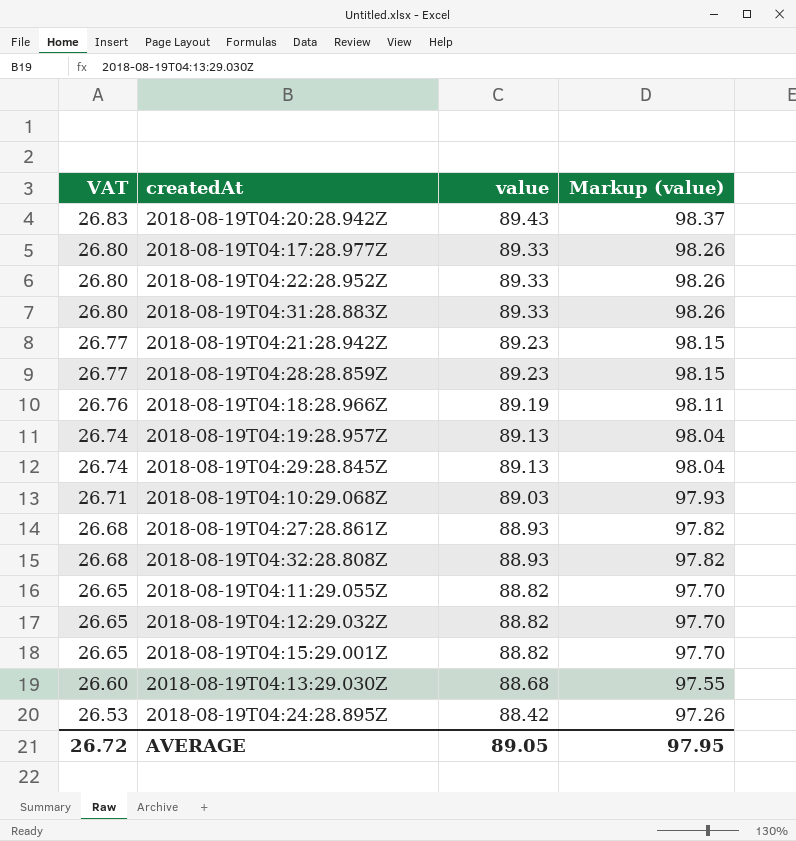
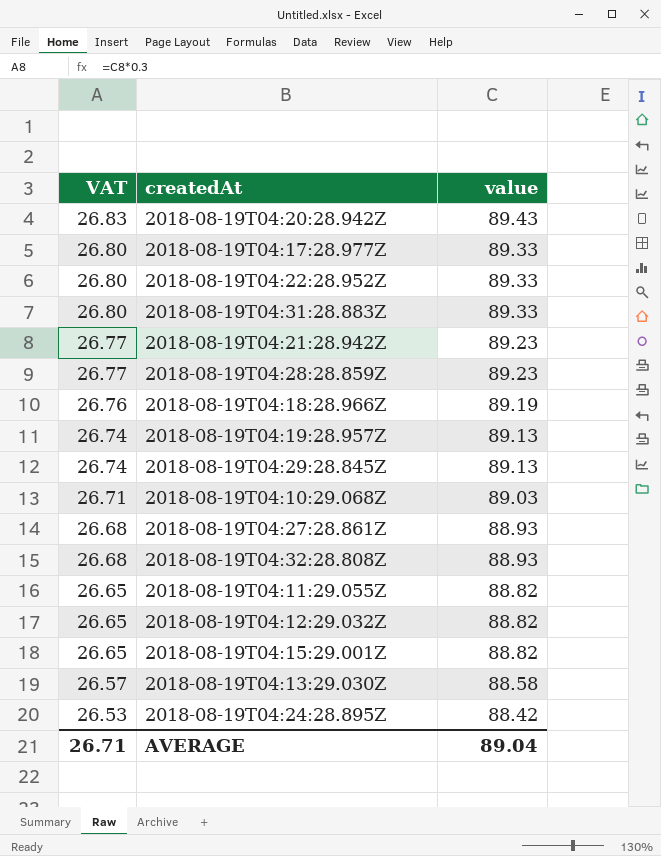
column Markup (value) | formula: [value] * 1.1 -> none
2018-08-19T04:13:29.030Z | VAT: 26.60 -> 26.57
2018-08-19T04:13:29.030Z | value: 88.68 -> 88.58
AVERAGE | VAT: 26.72 -> 26.71
AVERAGE | value: 89.05 -> 89.04

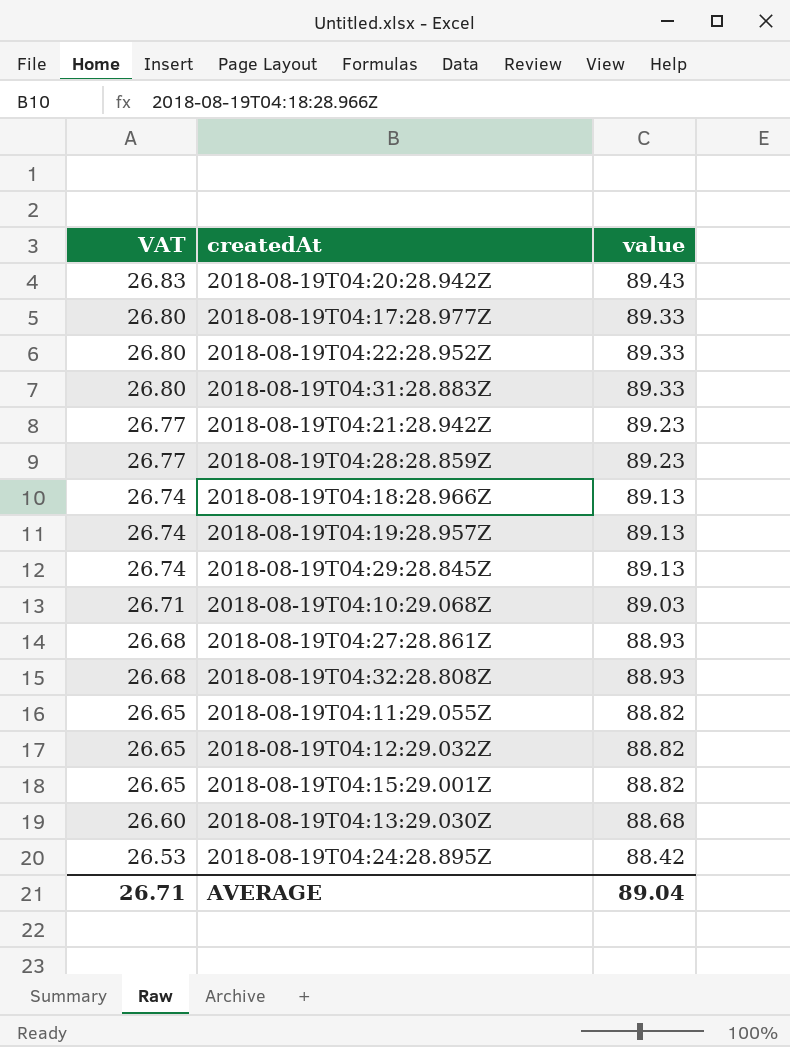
2018-08-19T04:18:28.966Z | VAT: 26.76 -> 26.74
2018-08-19T04:18:28.966Z | value: 89.19 -> 89.13
2018-08-19T04:13:29.030Z | VAT: 26.57 -> 26.60
2018-08-19T04:13:29.030Z | value: 88.58 -> 88.68

